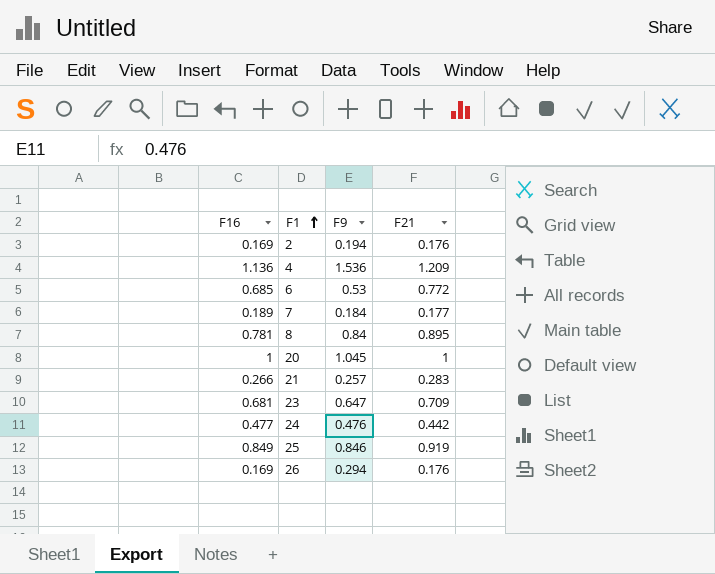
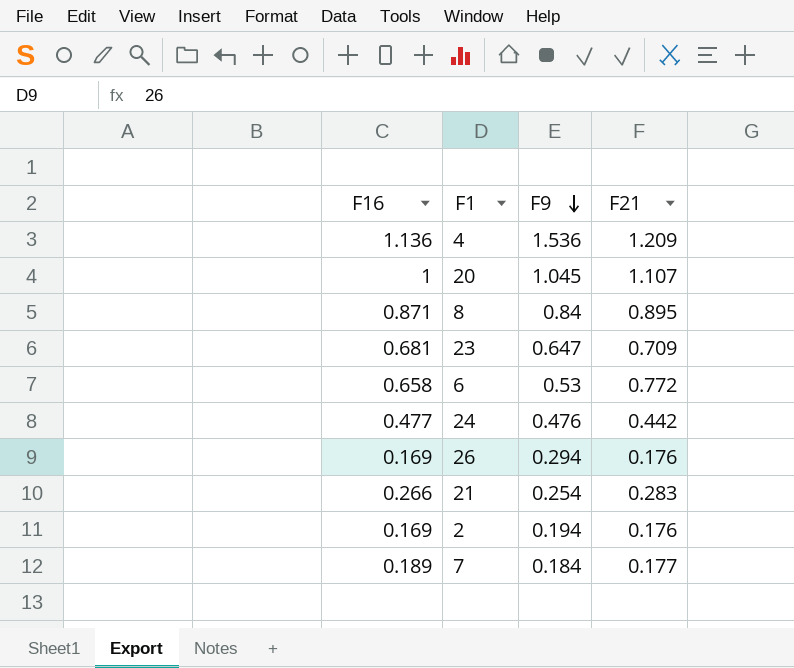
row order: F1 ascending -> F9 descending
row 25: 0.849 | 0.846 | 0.919 -> none
20 | F21: 1 -> 1.107
8 | F16: 0.781 -> 0.871
6 | F16: 0.685 -> 0.658
21 | F9: 0.257 -> 0.254

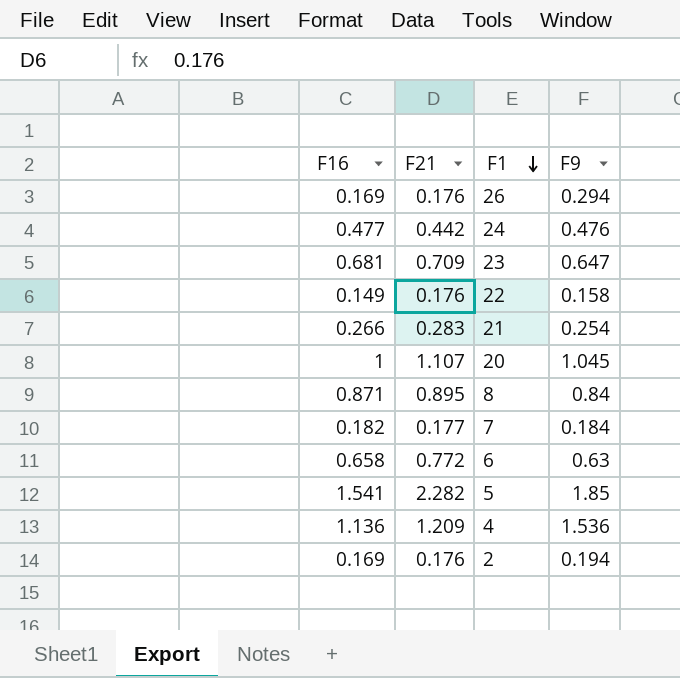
row order: F9 descending -> F1 descending
column F21 | position: 4 -> 2
row 22: none -> 0.149 | 0.176 | 0.158
7 | F16: 0.189 -> 0.182
6 | F9: 0.53 -> 0.63
row 5: none -> 1.541 | 2.282 | 1.85

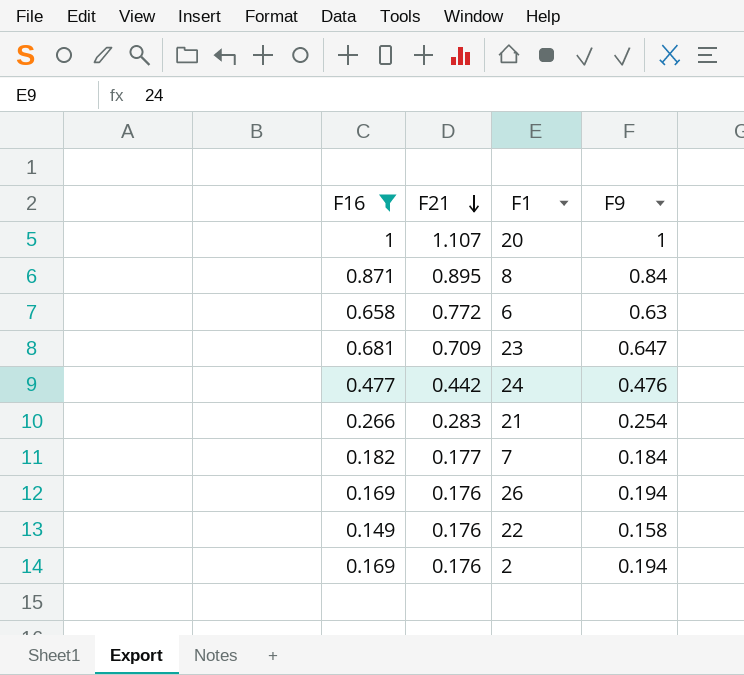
filter: none -> F16 <= 1
row order: F1 descending -> F21 descending
20 | F9: 1.045 -> 1
26 | F9: 0.294 -> 0.194

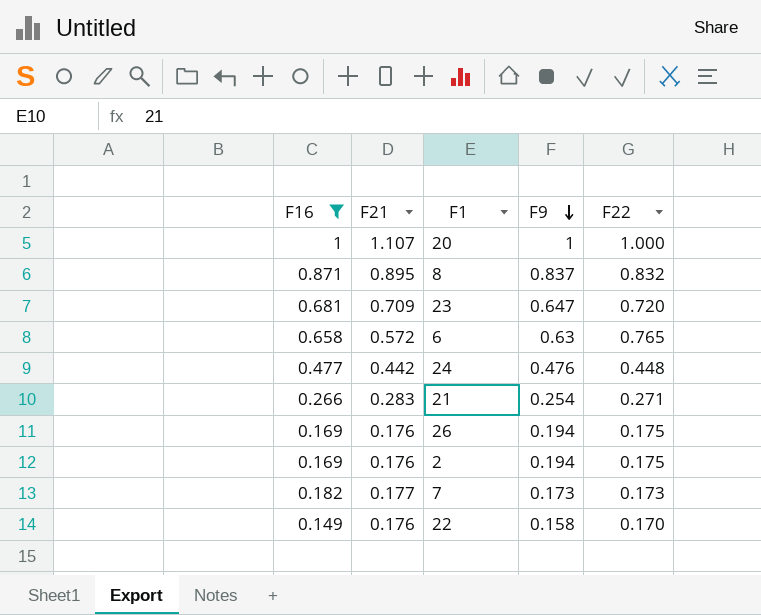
row order: F21 descending -> F9 descending
column F22 | position: none -> 5
8 | F9: 0.84 -> 0.837
6 | F21: 0.772 -> 0.572
7 | F9: 0.184 -> 0.173

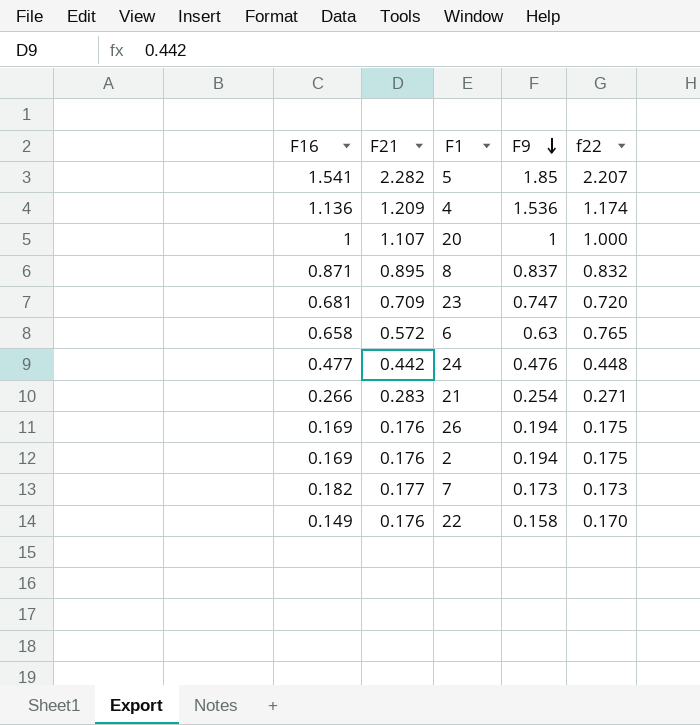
filter: F16 <= 1 -> none
column name: F22 -> f22
23 | F9: 0.647 -> 0.747

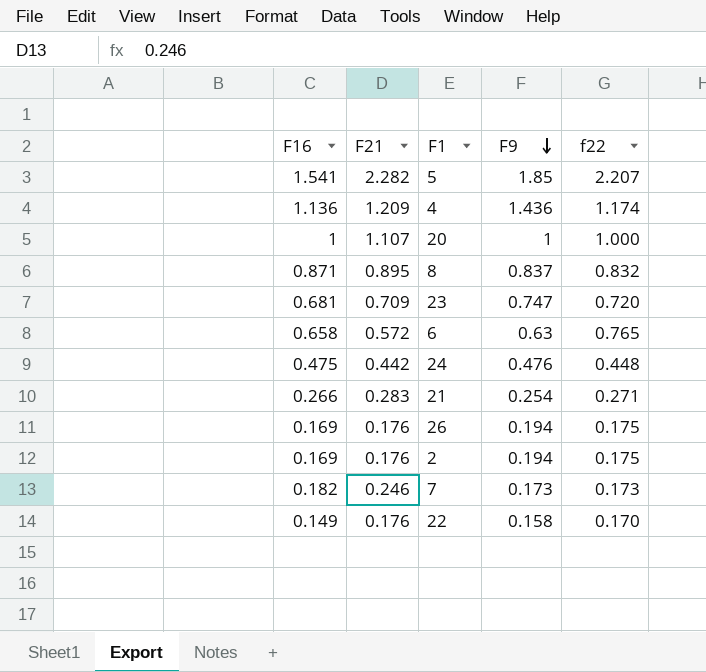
4 | F9: 1.536 -> 1.436
24 | F16: 0.477 -> 0.475
7 | F21: 0.177 -> 0.246

